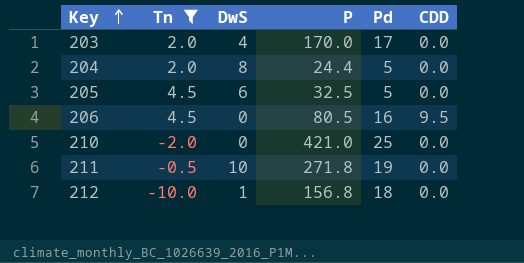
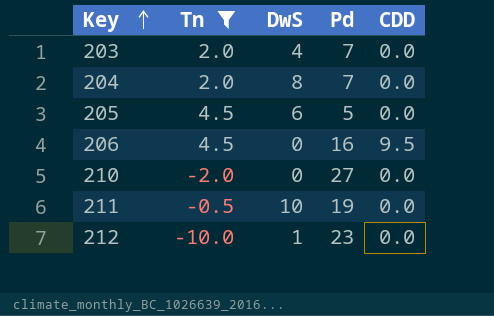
column P | position: 4 -> none
203 | Pd: 17 -> 7
204 | Pd: 5 -> 7
210 | Pd: 25 -> 27
212 | Pd: 18 -> 23

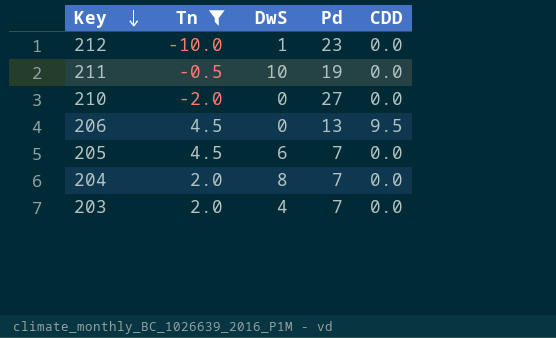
row order: Key ascending -> Key descending
206 | Pd: 16 -> 13
205 | Pd: 5 -> 7

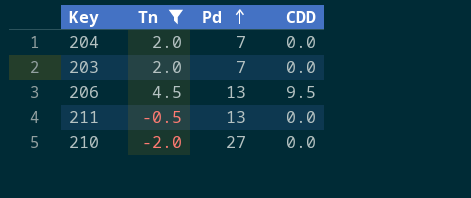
row order: Key descending -> Pd ascending
column DwS | position: 3 -> none
row 212: -10.0 | 1 | 23 | 0.0 -> none
row 205: 4.5 | 6 | 7 | 0.0 -> none
211 | Pd: 19 -> 13

